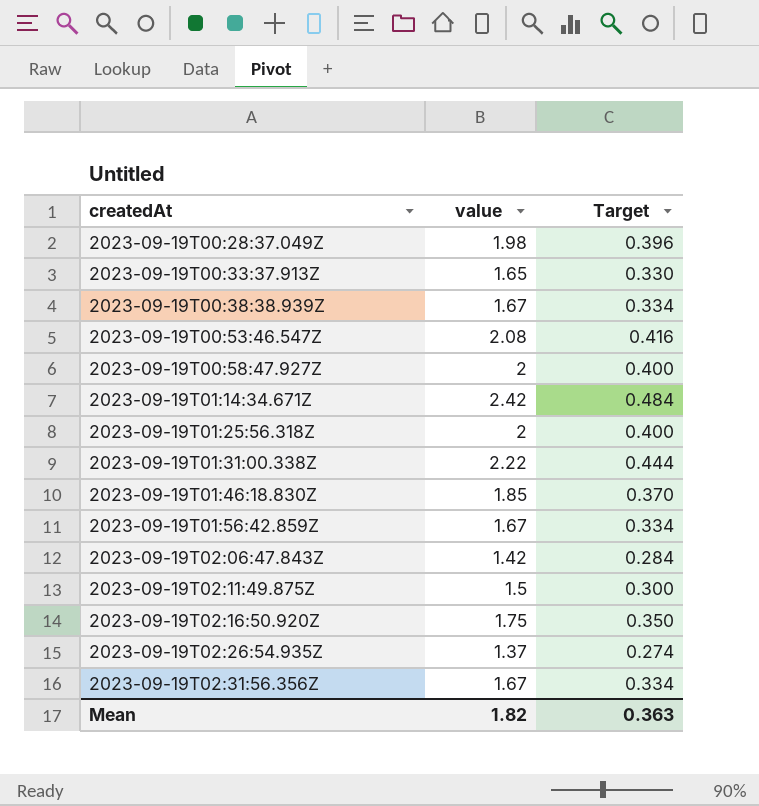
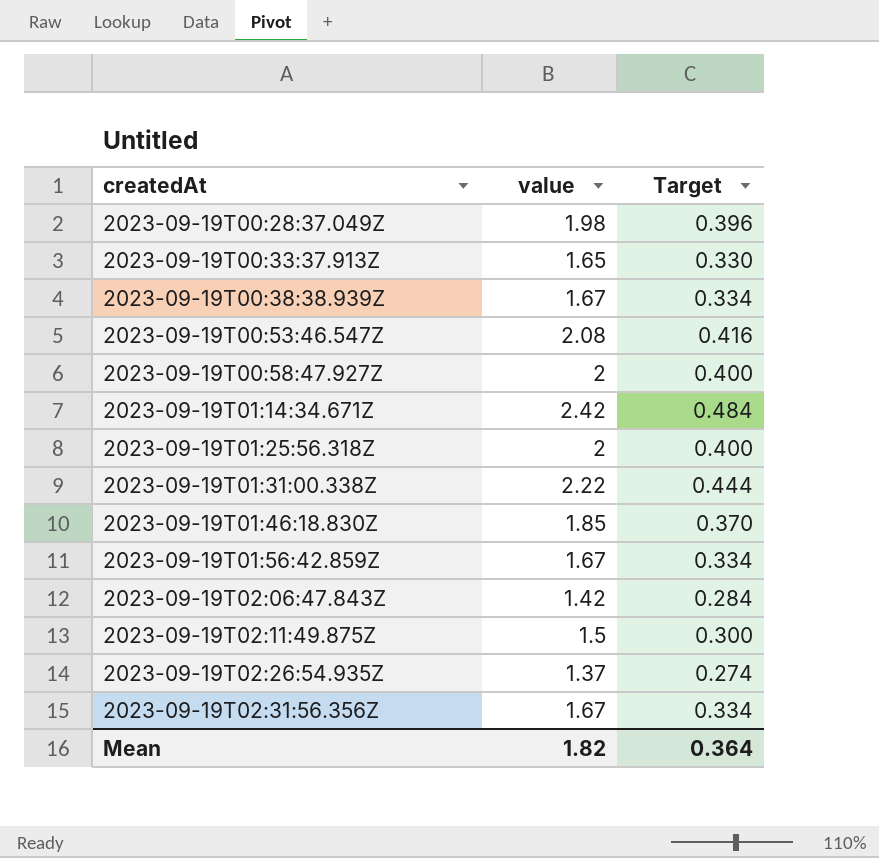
row 2023-09-19T02:16:50.920Z: 1.75 | 0.350 -> none
Mean | Target: 0.363 -> 0.364

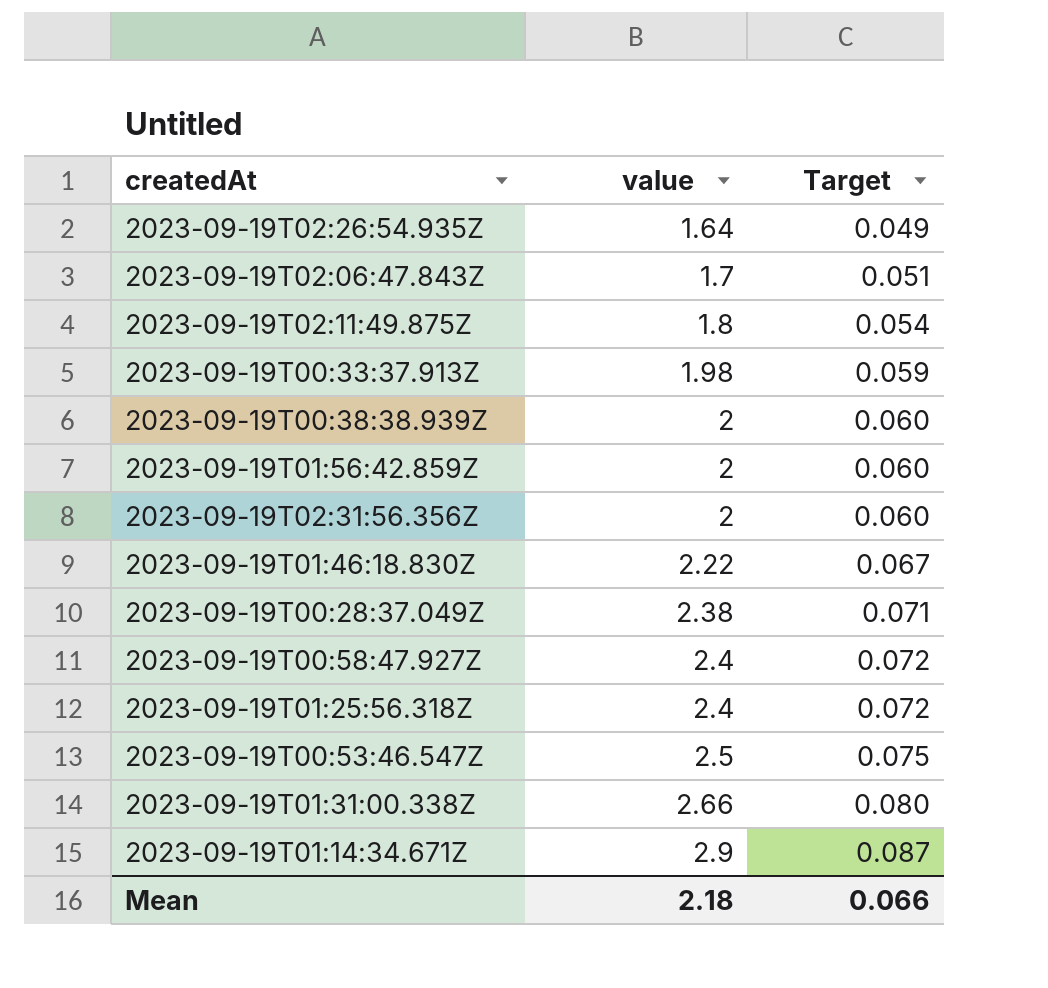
row order: createdAt ascending -> value ascending
column Target | formula: [value] * 0.2 -> [value] * 0.03
2023-09-19T02:26:54.935Z | value: 1.37 -> 1.64
2023-09-19T02:06:47.843Z | value: 1.42 -> 1.7
2023-09-19T02:11:49.875Z | value: 1.5 -> 1.8
2023-09-19T00:33:37.913Z | value: 1.65 -> 1.98
2023-09-19T00:38:38.939Z | value: 1.67 -> 2
2023-09-19T01:56:42.859Z | value: 1.67 -> 2
2023-09-19T02:31:56.356Z | value: 1.67 -> 2
2023-09-19T01:46:18.830Z | value: 1.85 -> 2.22
2023-09-19T00:28:37.049Z | value: 1.98 -> 2.38
2023-09-19T00:58:47.927Z | value: 2 -> 2.4
2023-09-19T01:25:56.318Z | value: 2 -> 2.4
2023-09-19T00:53:46.547Z | value: 2.08 -> 2.5
2023-09-19T01:31:00.338Z | value: 2.22 -> 2.66
2023-09-19T01:14:34.671Z | value: 2.42 -> 2.9
Mean | value: 1.82 -> 2.18
Mean | Target: 0.364 -> 0.066

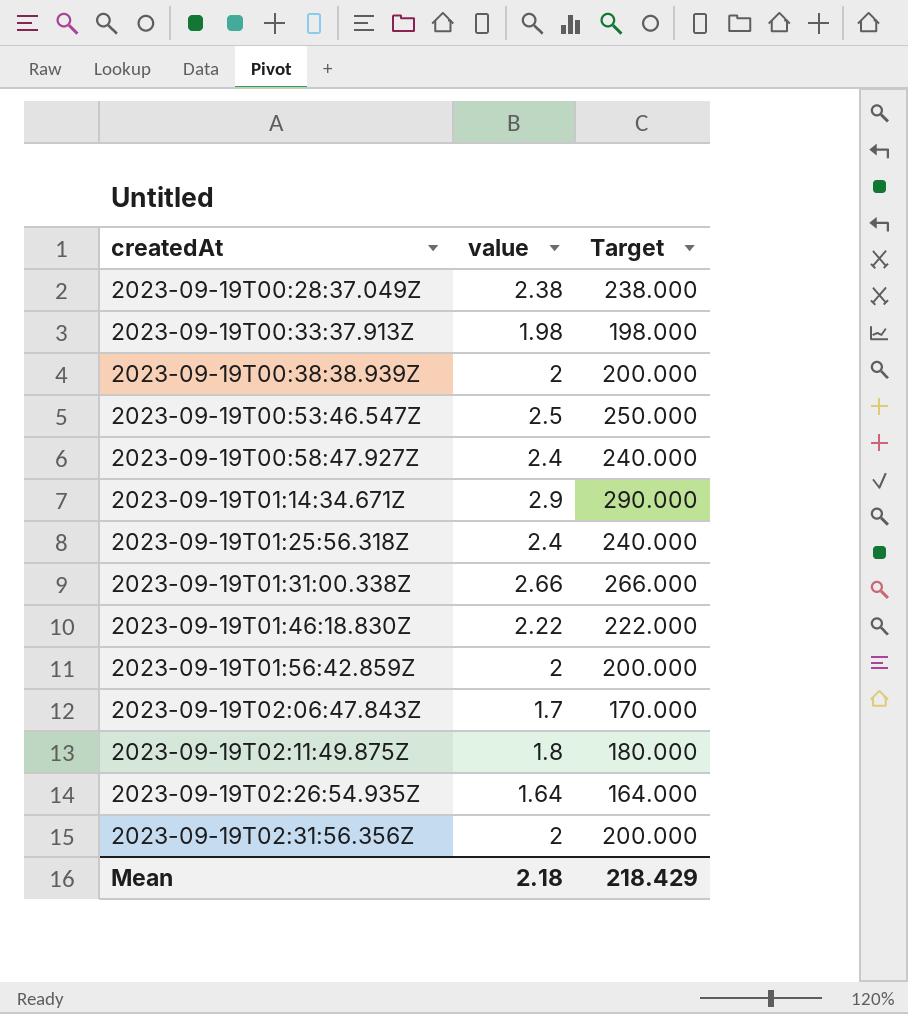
row order: value ascending -> createdAt ascending
column Target | formula: [value] * 0.03 -> [value] * 100
Mean | Target: 0.066 -> 218.429

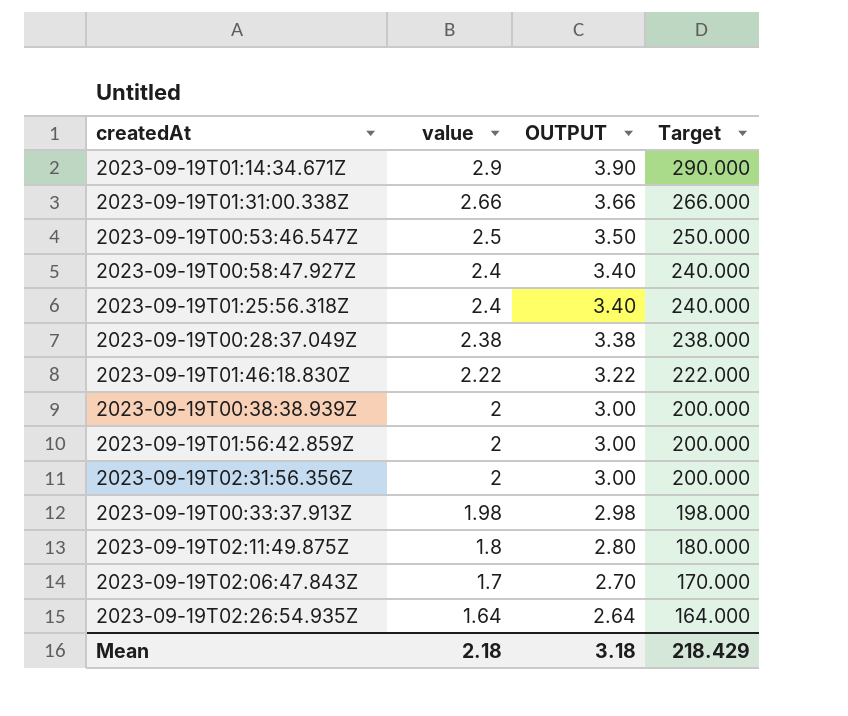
row order: createdAt ascending -> value descending
column OUTPUT | formula: none -> [value] + 1

